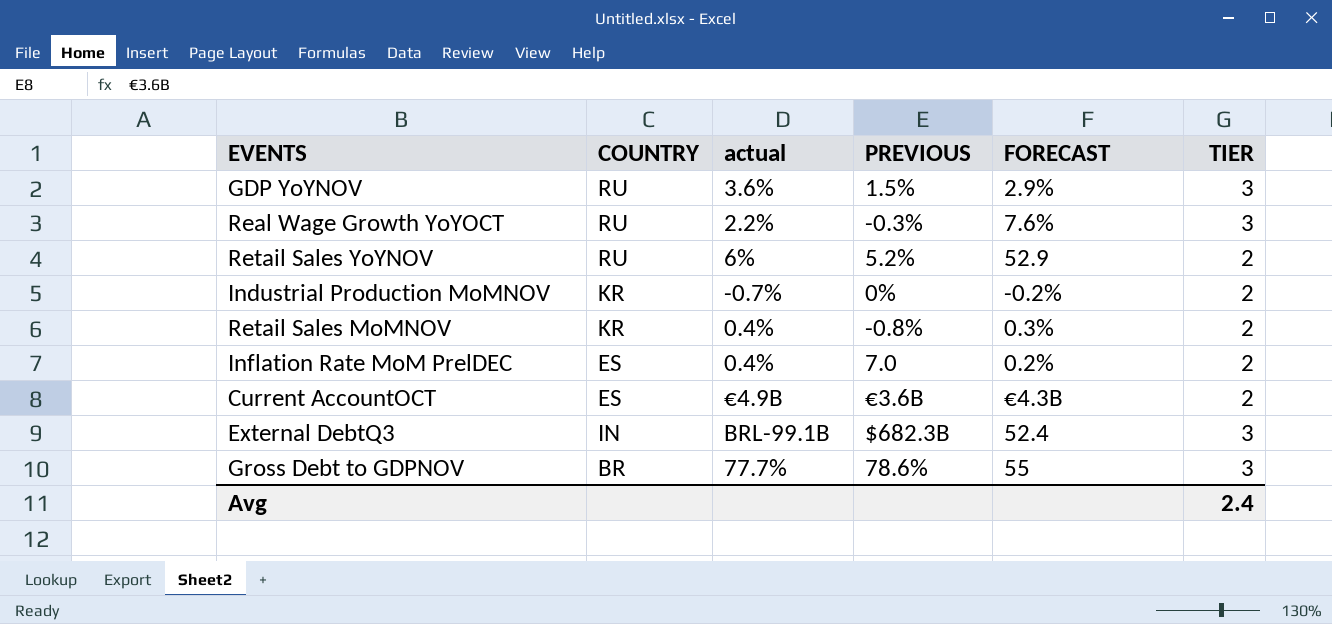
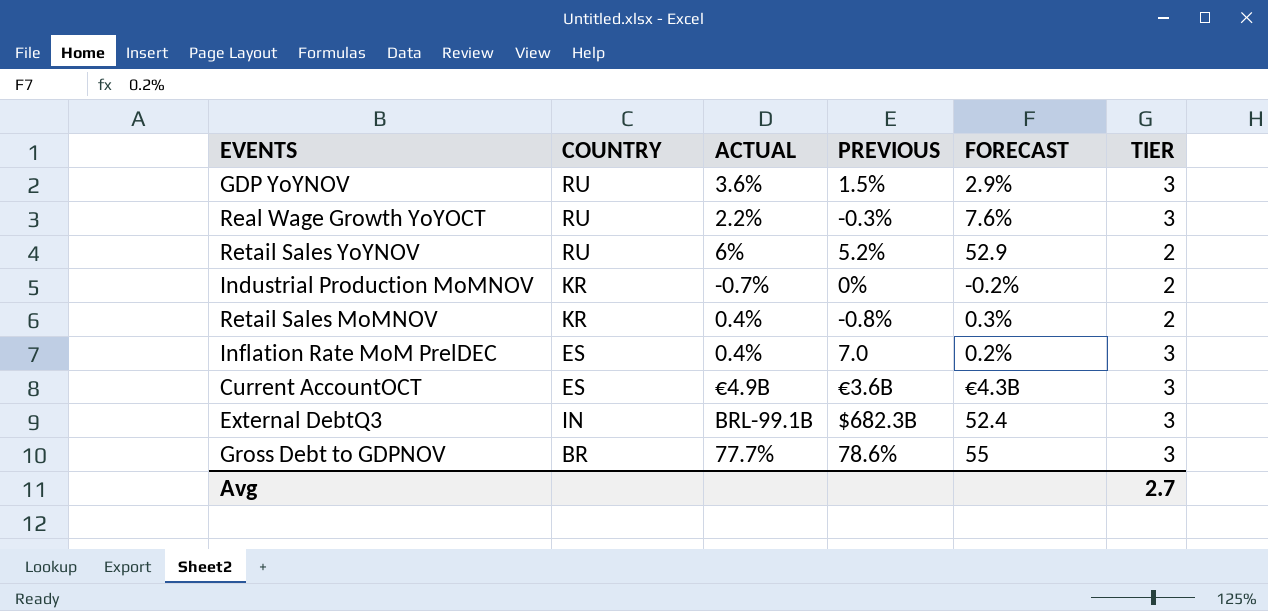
column name: actual -> ACTUAL
Inflation Rate MoM PrelDEC | TIER: 2 -> 3
Current AccountOCT | TIER: 2 -> 3
Avg | TIER: 2.4 -> 2.7

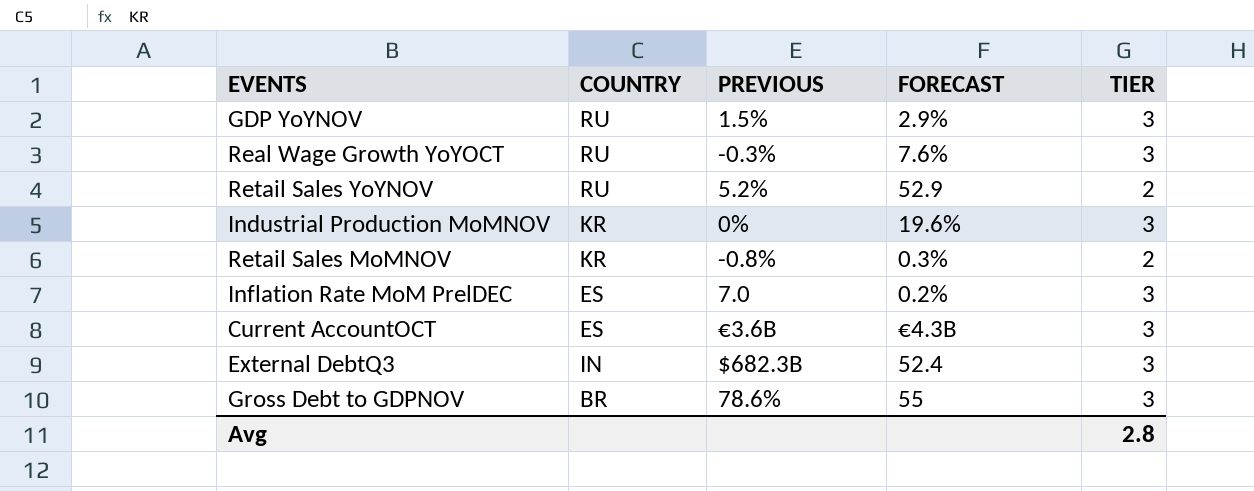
column ACTUAL | position: 3 -> none
Industrial Production MoMNOV | FORECAST: -0.2% -> 19.6%
Industrial Production MoMNOV | TIER: 2 -> 3
Avg | TIER: 2.7 -> 2.8

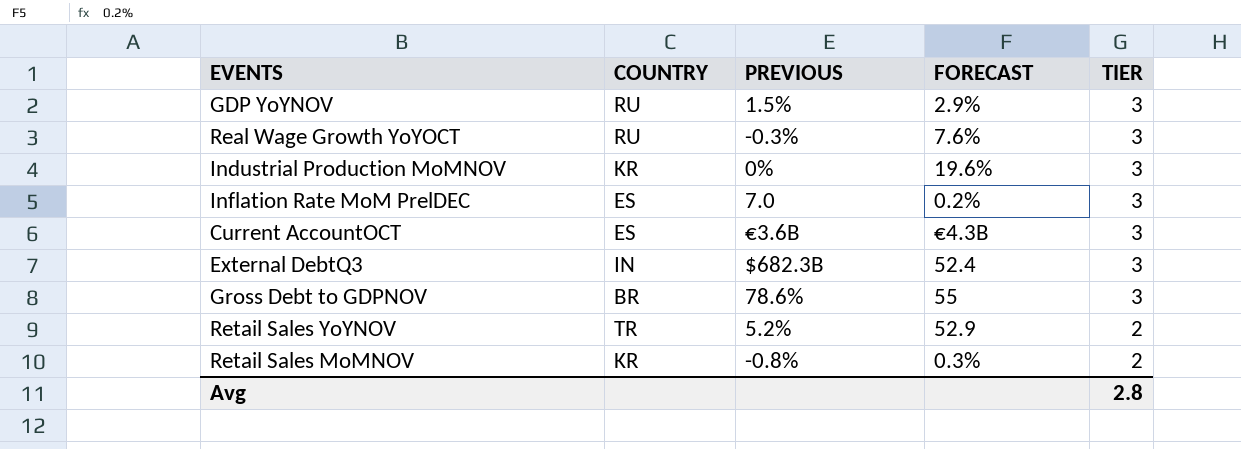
row order: none -> TIER descending
Retail Sales YoYNOV | COUNTRY: RU -> TR

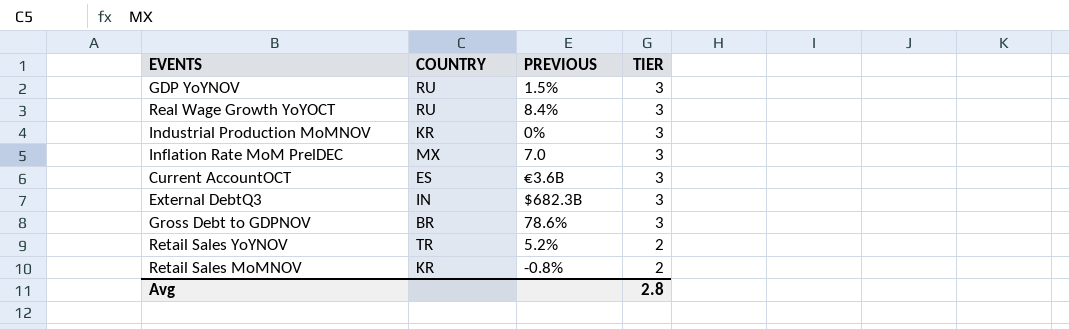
column FORECAST | position: 4 -> none
Real Wage Growth YoYOCT | PREVIOUS: -0.3% -> 8.4%
Inflation Rate MoM PrelDEC | COUNTRY: ES -> MX

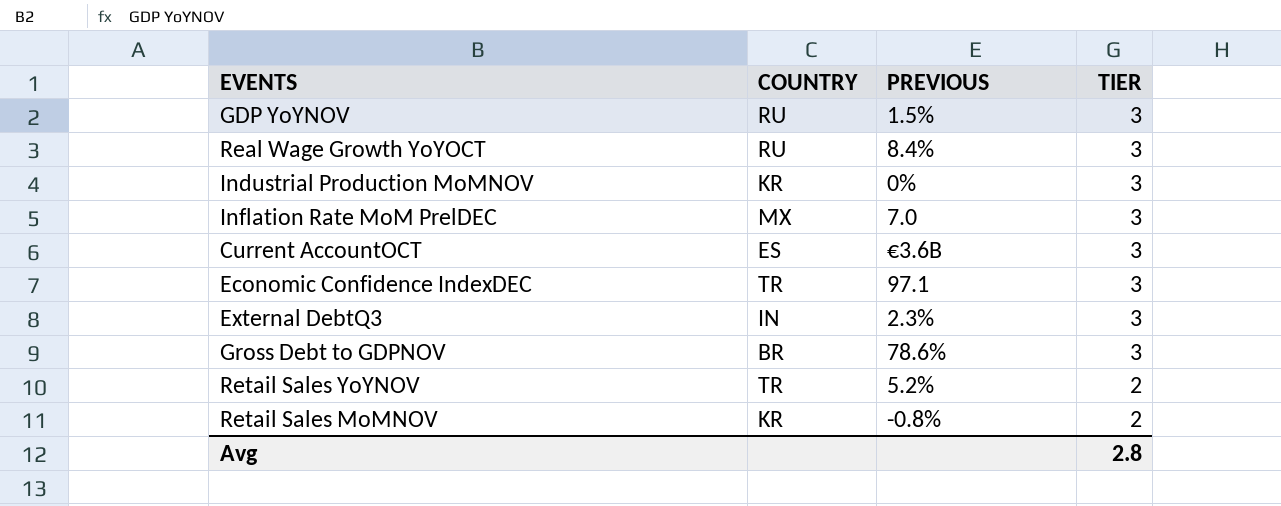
row Economic Confidence IndexDEC: none -> TR | 97.1 | 3
External DebtQ3 | PREVIOUS: $682.3B -> 2.3%

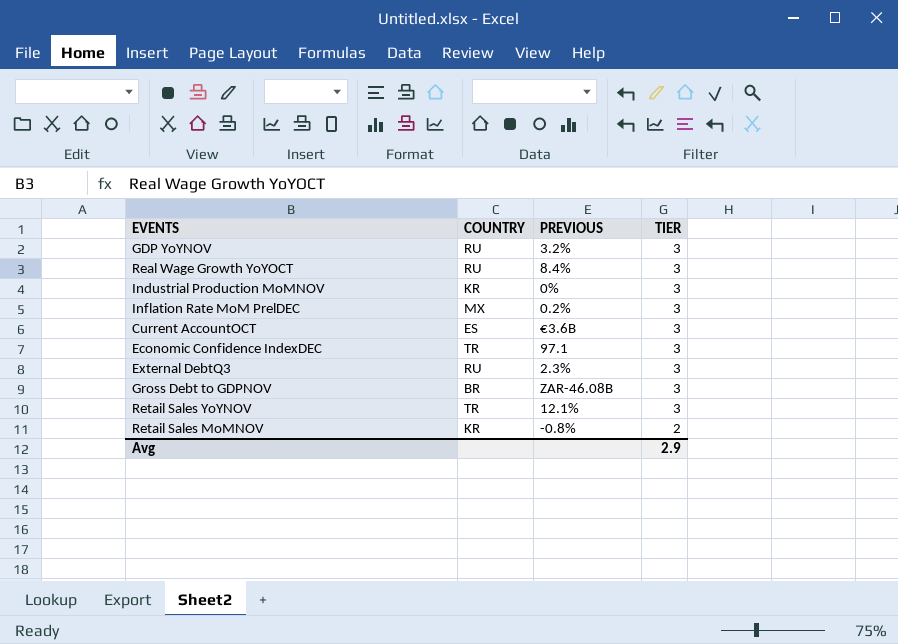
GDP YoYNOV | PREVIOUS: 1.5% -> 3.2%
Inflation Rate MoM PrelDEC | PREVIOUS: 7.0 -> 0.2%
External DebtQ3 | COUNTRY: IN -> RU
Gross Debt to GDPNOV | PREVIOUS: 78.6% -> ZAR-46.08B
Retail Sales YoYNOV | PREVIOUS: 5.2% -> 12.1%
Retail Sales YoYNOV | TIER: 2 -> 3
Avg | TIER: 2.8 -> 2.9

